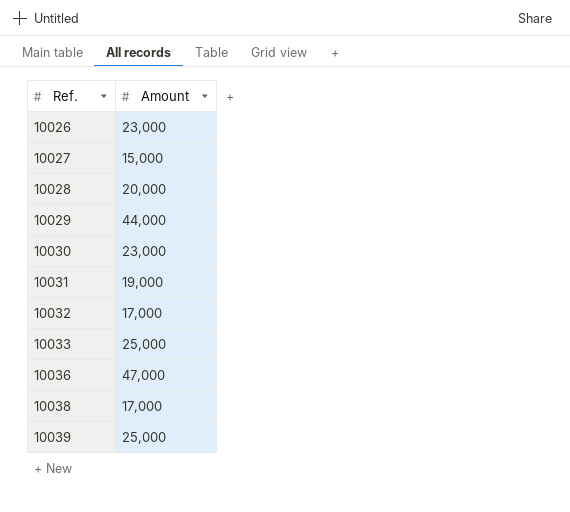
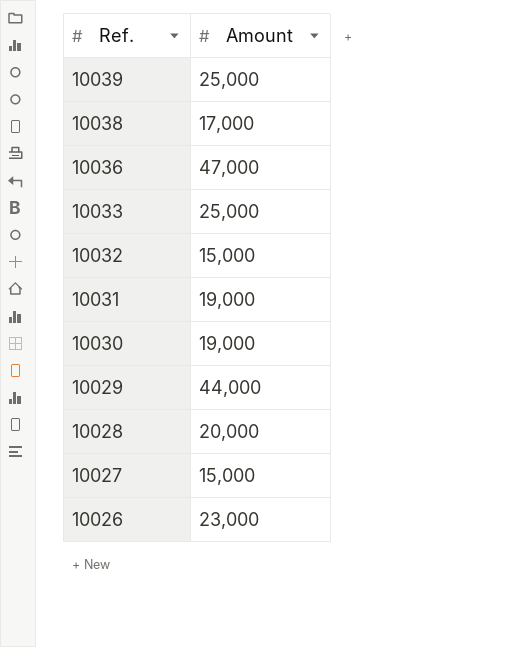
row order: Ref. ascending -> Ref. descending
10032 | Amount: 17,000 -> 15,000
10030 | Amount: 23,000 -> 19,000

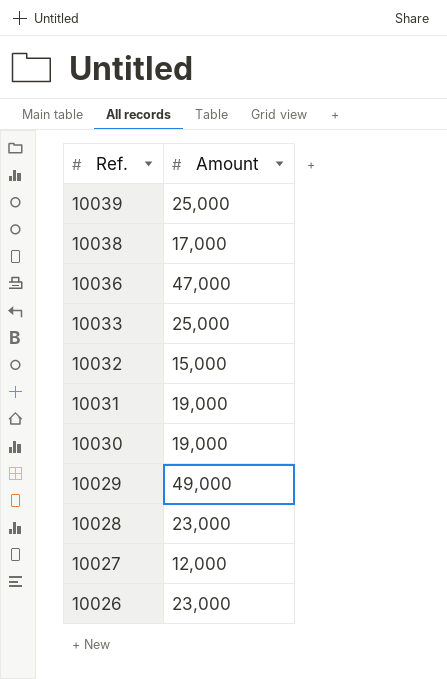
10029 | Amount: 44,000 -> 49,000
10028 | Amount: 20,000 -> 23,000
10027 | Amount: 15,000 -> 12,000

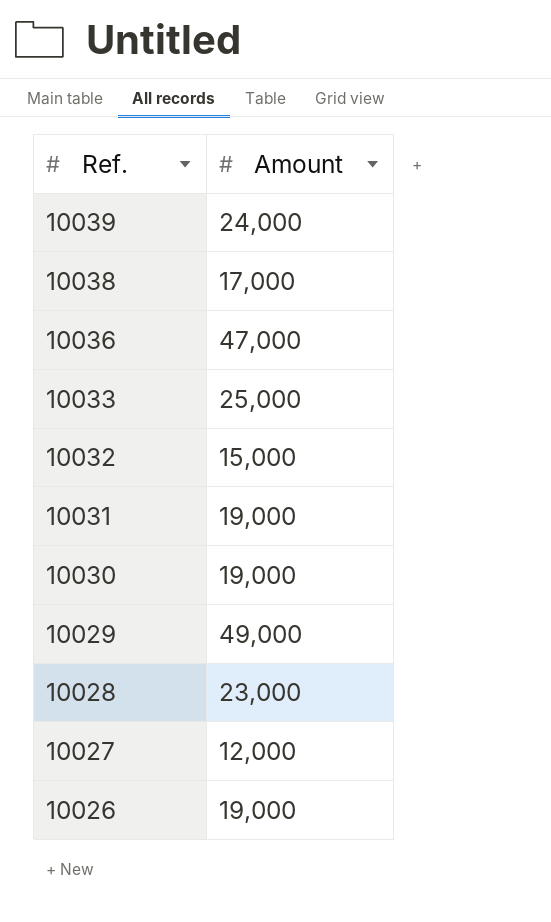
10039 | Amount: 25,000 -> 24,000
10026 | Amount: 23,000 -> 19,000

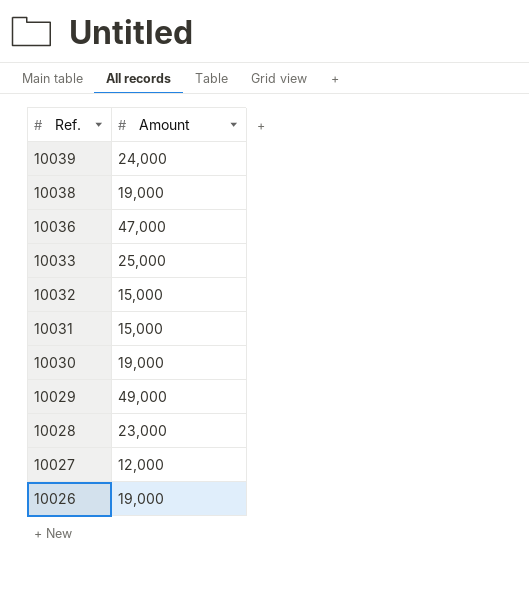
10038 | Amount: 17,000 -> 19,000
10031 | Amount: 19,000 -> 15,000

